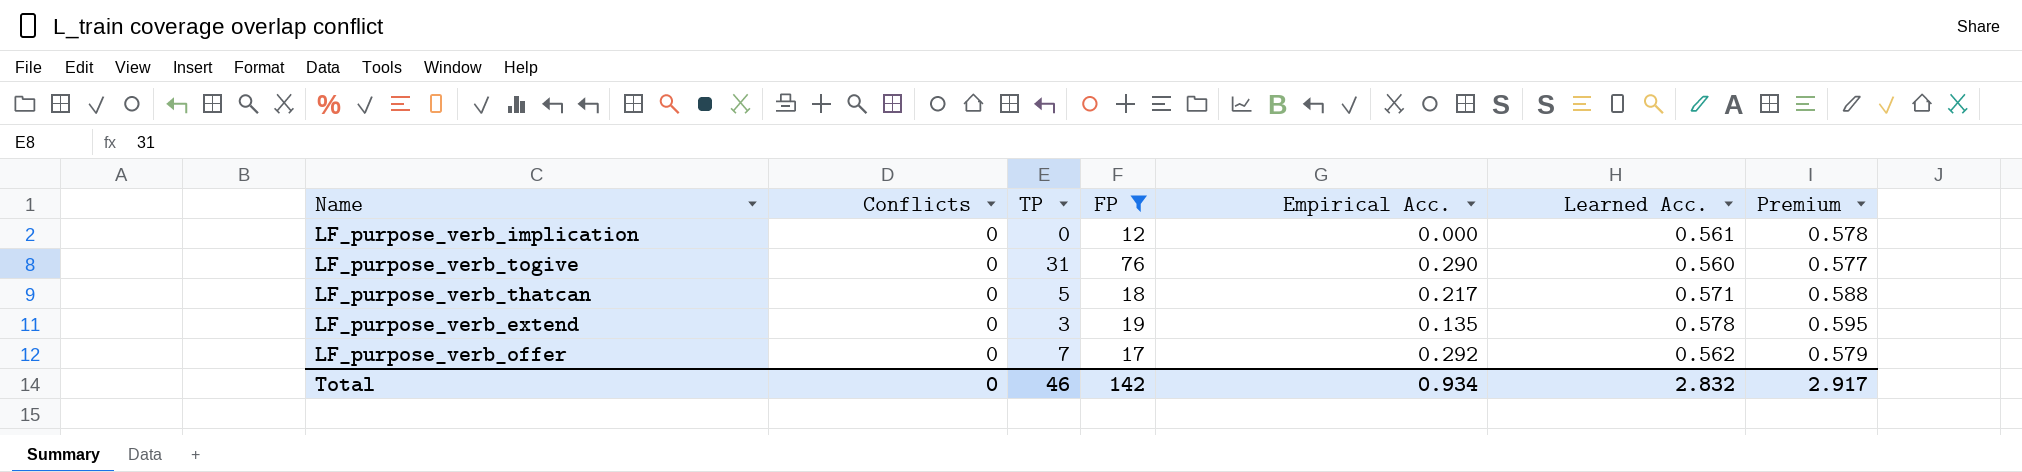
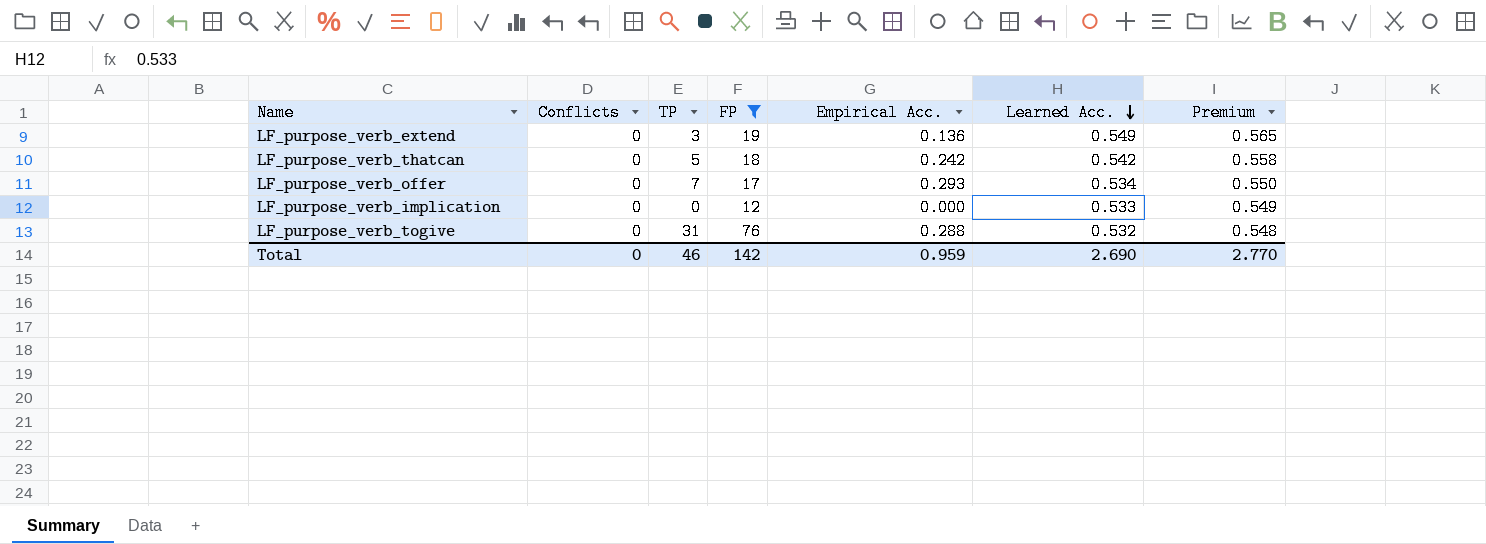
row order: none -> Learned Acc. descending
LF_purpose_verb_extend | Empirical Acc.: 0.135 -> 0.136
LF_purpose_verb_extend | Learned Acc.: 0.578 -> 0.549
LF_purpose_verb_extend | Premium: 0.595 -> 0.565
LF_purpose_verb_thatcan | Empirical Acc.: 0.217 -> 0.242
LF_purpose_verb_thatcan | Learned Acc.: 0.571 -> 0.542
LF_purpose_verb_thatcan | Premium: 0.588 -> 0.558
LF_purpose_verb_offer | Empirical Acc.: 0.292 -> 0.293
LF_purpose_verb_offer | Learned Acc.: 0.562 -> 0.534
LF_purpose_verb_offer | Premium: 0.579 -> 0.550
LF_purpose_verb_implication | Learned Acc.: 0.561 -> 0.533
LF_purpose_verb_implication | Premium: 0.578 -> 0.549
LF_purpose_verb_togive | Empirical Acc.: 0.290 -> 0.288
LF_purpose_verb_togive | Learned Acc.: 0.560 -> 0.532
LF_purpose_verb_togive | Premium: 0.577 -> 0.548
Total | Empirical Acc.: 0.934 -> 0.959
Total | Learned Acc.: 2.832 -> 2.690
Total | Premium: 2.917 -> 2.770

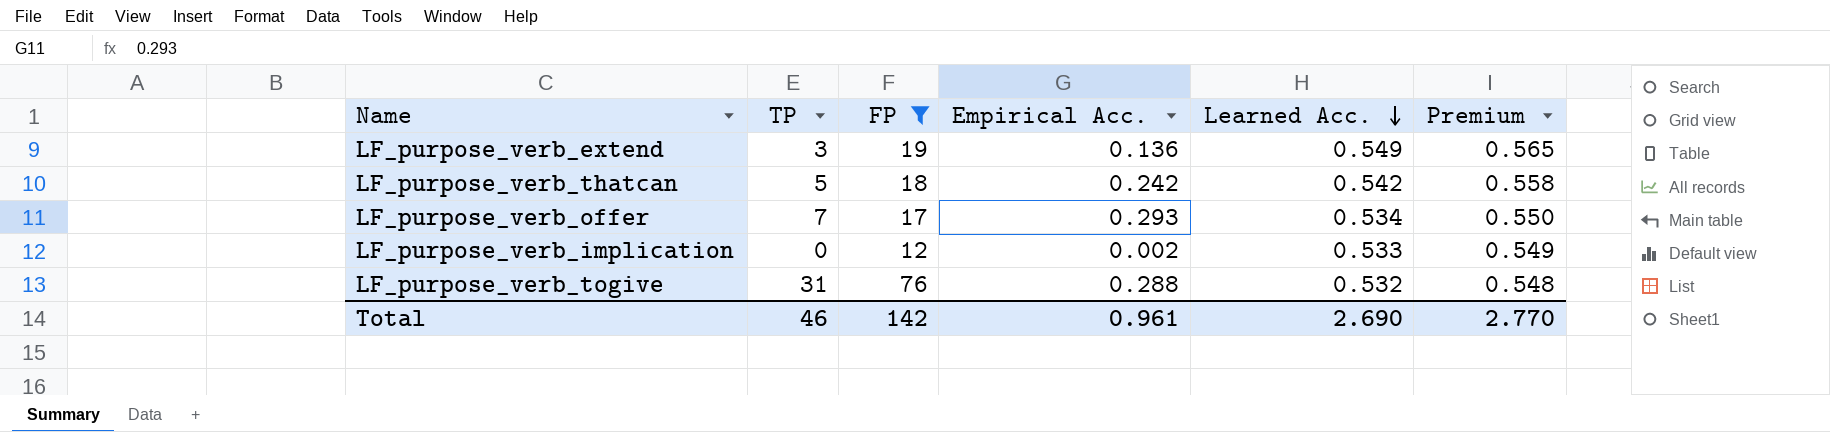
column Conflicts | position: 2 -> none
LF_purpose_verb_implication | Empirical Acc.: 0.000 -> 0.002
Total | Empirical Acc.: 0.959 -> 0.961

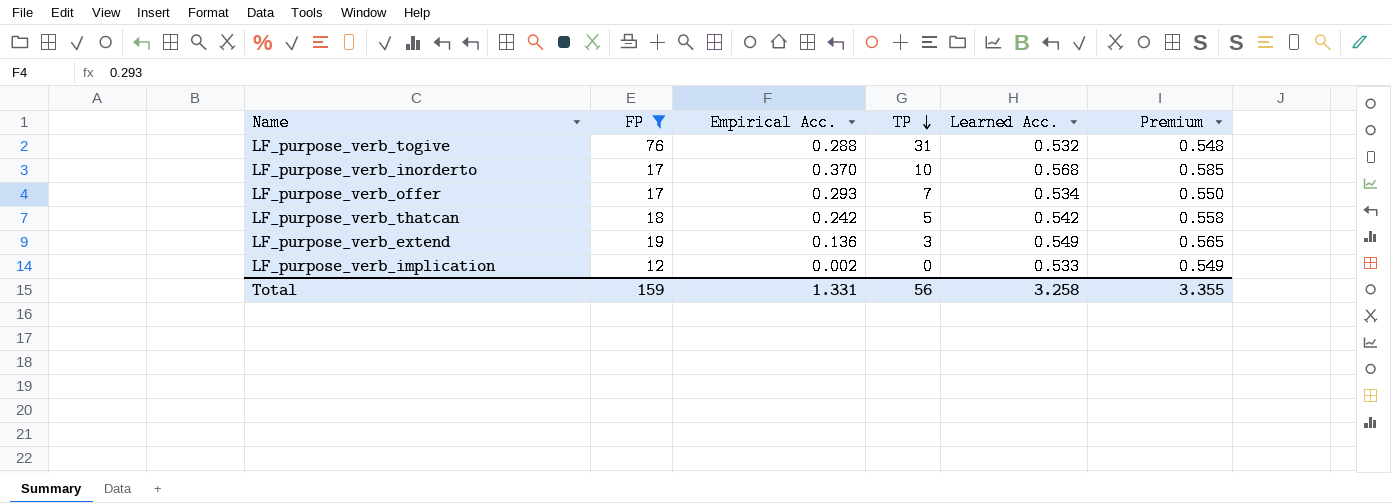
row order: Learned Acc. descending -> TP descending
column TP | position: 2 -> 4
row LF_purpose_verb_inorderto: none -> 17 | 0.370 | 10 | 0.568 | 0.585
Total | FP: 142 -> 159
Total | Empirical Acc.: 0.961 -> 1.331
Total | TP: 46 -> 56
Total | Learned Acc.: 2.690 -> 3.258
Total | Premium: 2.770 -> 3.355

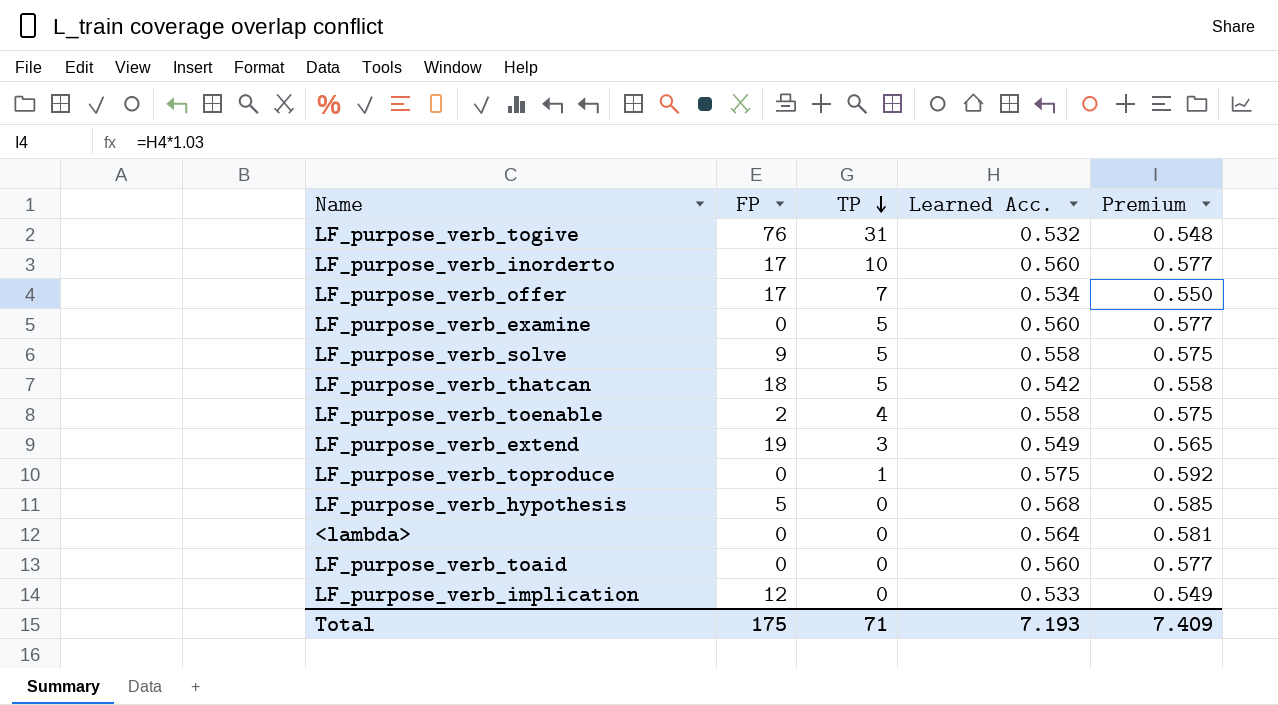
filter: FP >= 12 -> none
column Empirical Acc. | position: 3 -> none
LF_purpose_verb_inorderto | Learned Acc.: 0.568 -> 0.560
LF_purpose_verb_inorderto | Premium: 0.585 -> 0.577
Total | FP: 159 -> 175
Total | TP: 56 -> 71
Total | Learned Acc.: 3.258 -> 7.193
Total | Premium: 3.355 -> 7.409

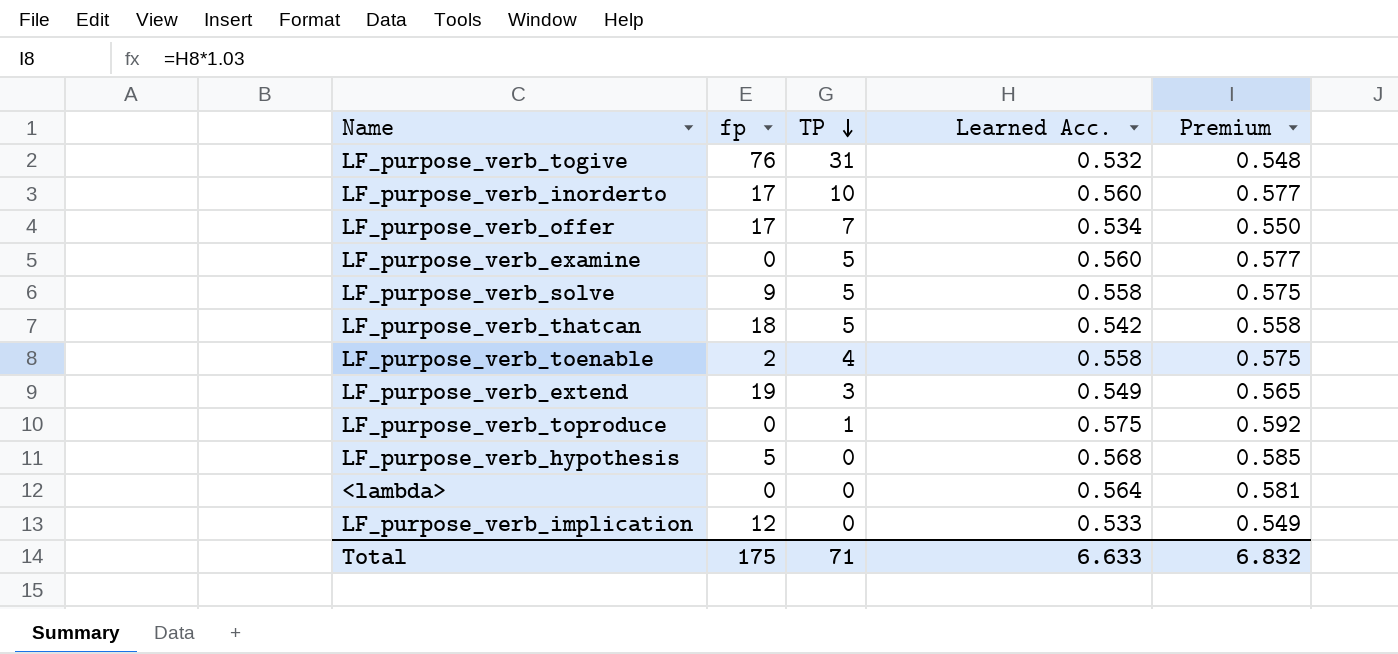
column name: FP -> fp
row LF_purpose_verb_toaid: 0 | 0 | 0.560 | 0.577 -> none
Total | Learned Acc.: 7.193 -> 6.633
Total | Premium: 7.409 -> 6.832

